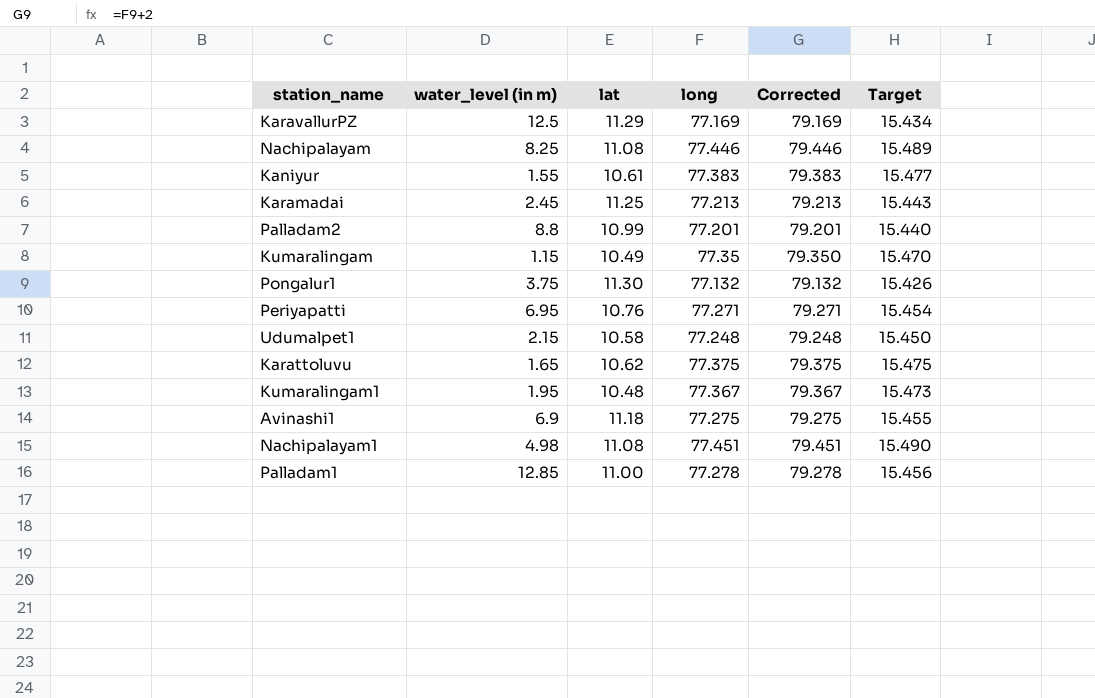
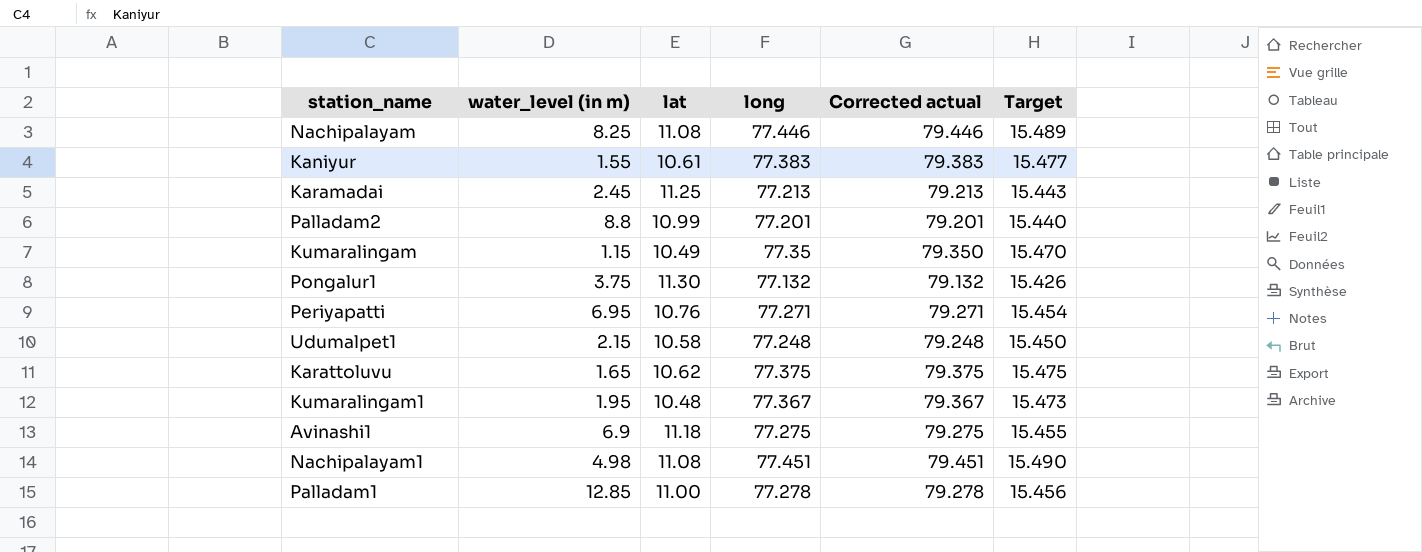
column name: Corrected -> Corrected actual
row KaravallurPZ: 12.5 | 11.29 | 77.169 | 79.169 | 15.434 -> none

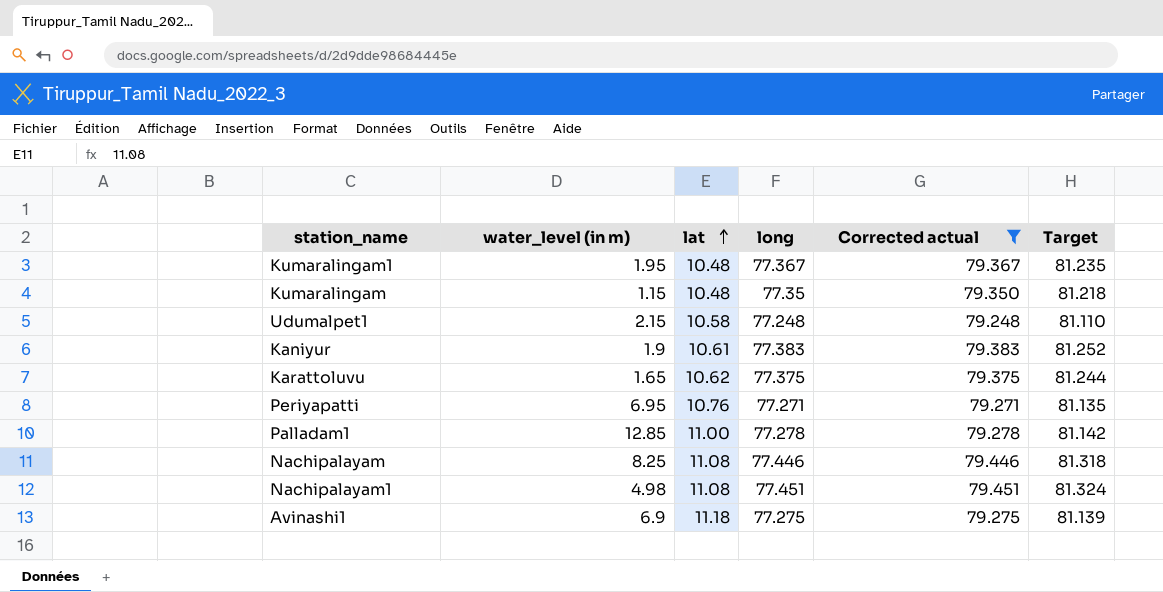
filter: none -> Corrected actual >= 79.248
row order: none -> lat ascending
column Target | formula: [long] * 0.2 -> [long] * 1.05
Kumaralingam | lat: 10.49 -> 10.48
Kaniyur | water_level (in m): 1.55 -> 1.9

